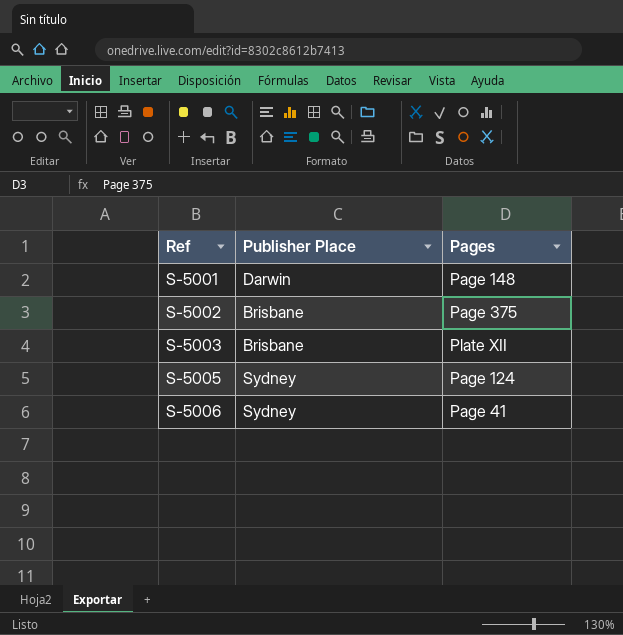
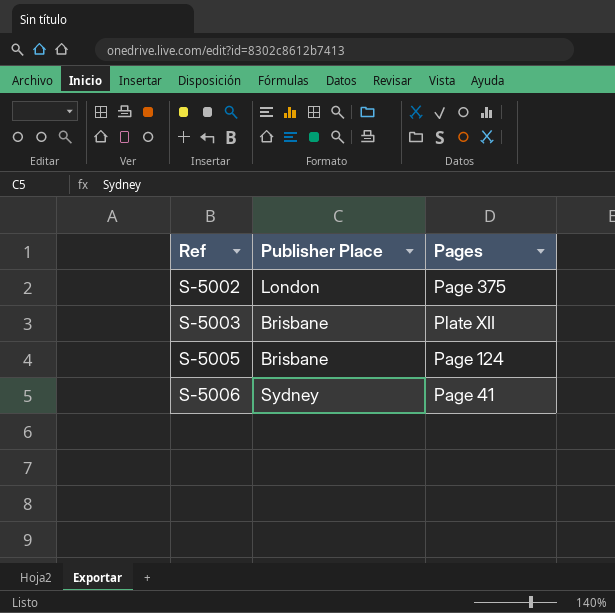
row S-5001: Darwin | Page 148 -> none
S-5002 | Publisher Place: Brisbane -> London
S-5005 | Publisher Place: Sydney -> Brisbane

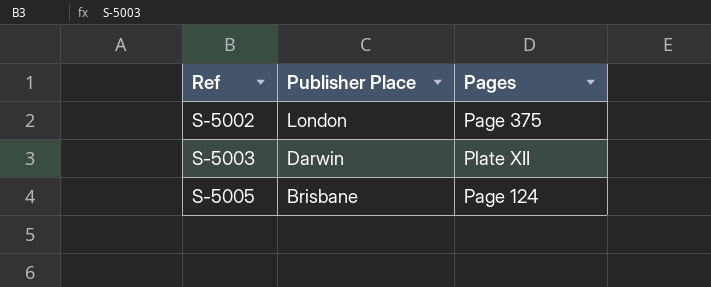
row S-5006: Sydney | Page 41 -> none
S-5003 | Publisher Place: Brisbane -> Darwin

